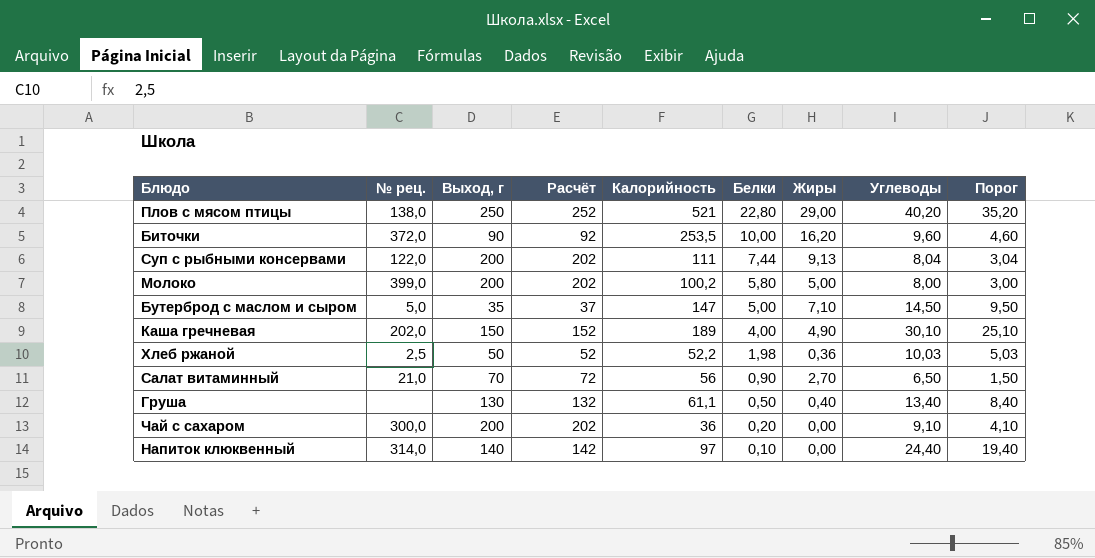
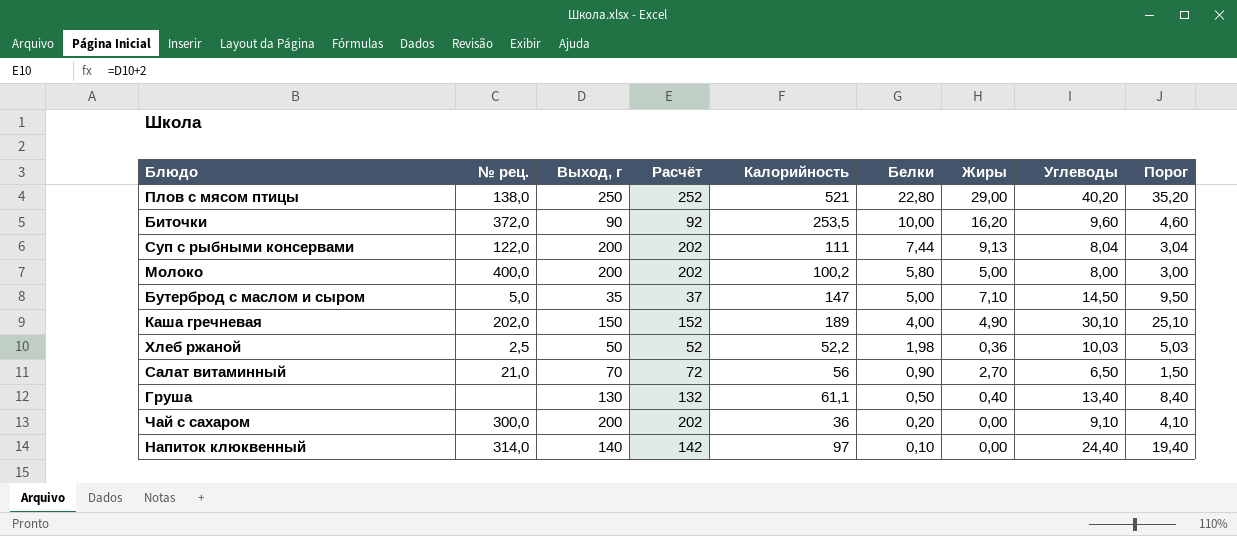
Молоко | № рец.: 399,0 -> 400,0

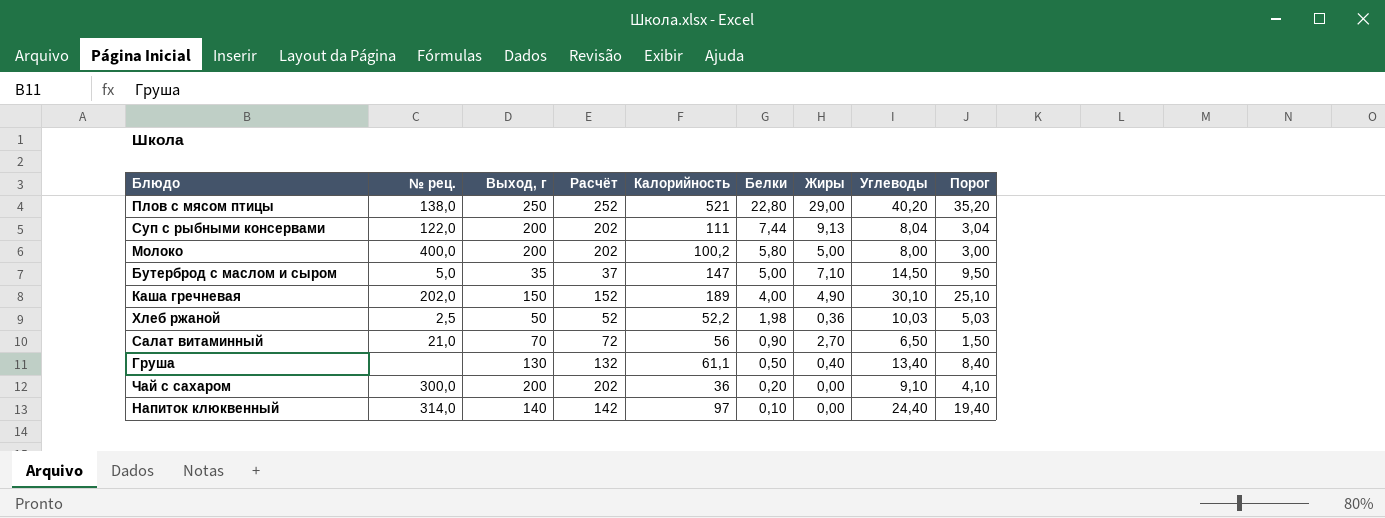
row Биточки: 372,0 | 90 | 92 | 253,5 | 10,00 | 16,20 | 9,60 | 4,60 -> none

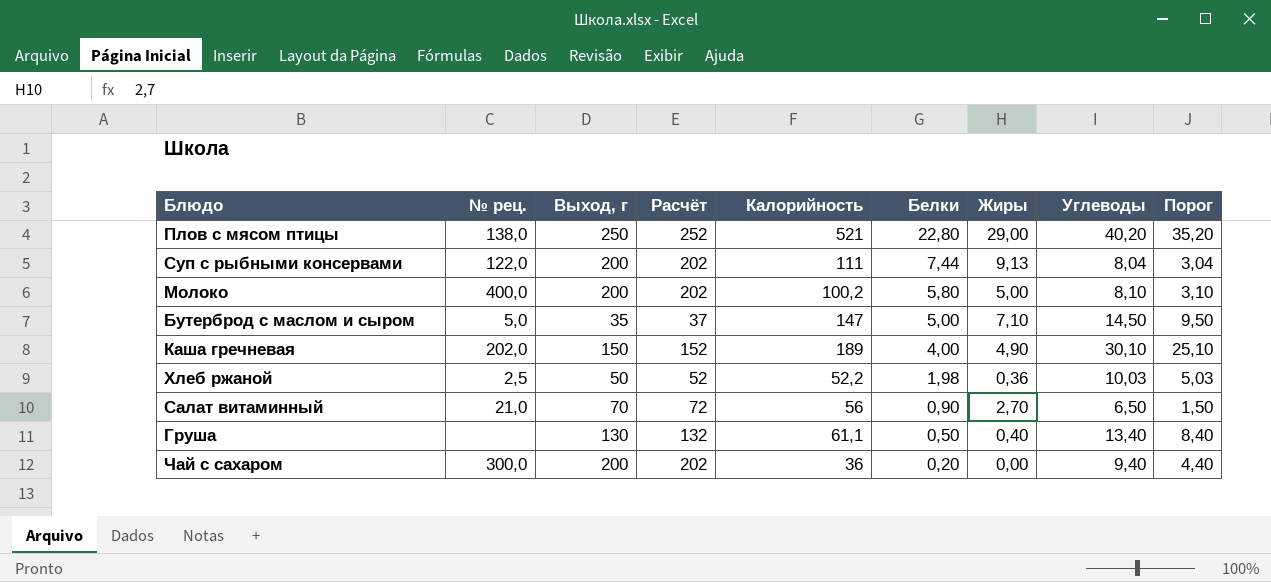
row Напиток клюквенный: 314,0 | 140 | 142 | 97 | 0,10 | 0,00 | 24,40 | 19,40 -> none
Молоко | Углеводы: 8,00 -> 8,10
Молоко | Порог: 3,00 -> 3,10
Чай с сахаром | Углеводы: 9,10 -> 9,40
Чай с сахаром | Порог: 4,10 -> 4,40

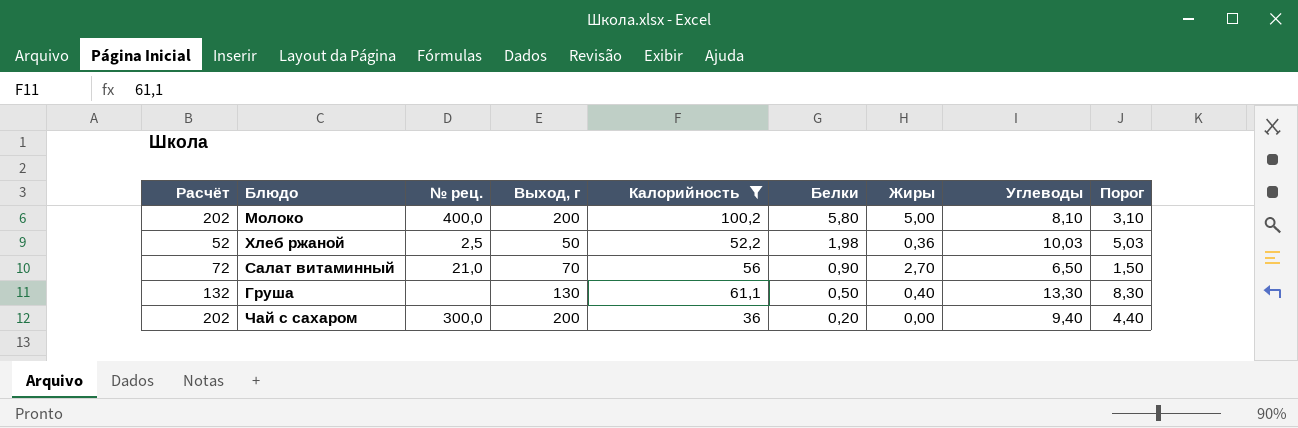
filter: none -> Калорийность <= 100,2
column Расчёт | position: 4 -> 1
Груша | Углеводы: 13,40 -> 13,30
Груша | Порог: 8,40 -> 8,30

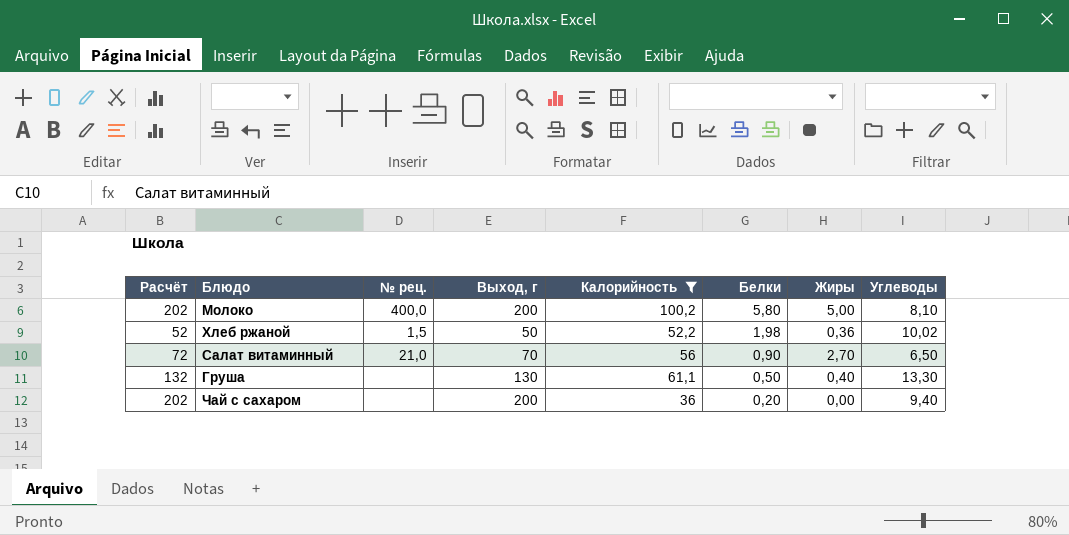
column Порог | formula: [Углеводы] - 5 -> none
Хлеб ржаной | № рец.: 2,5 -> 1,5
Хлеб ржаной | Углеводы: 10,03 -> 10,02
Чай с сахаром | № рец.: 300,0 -> none

